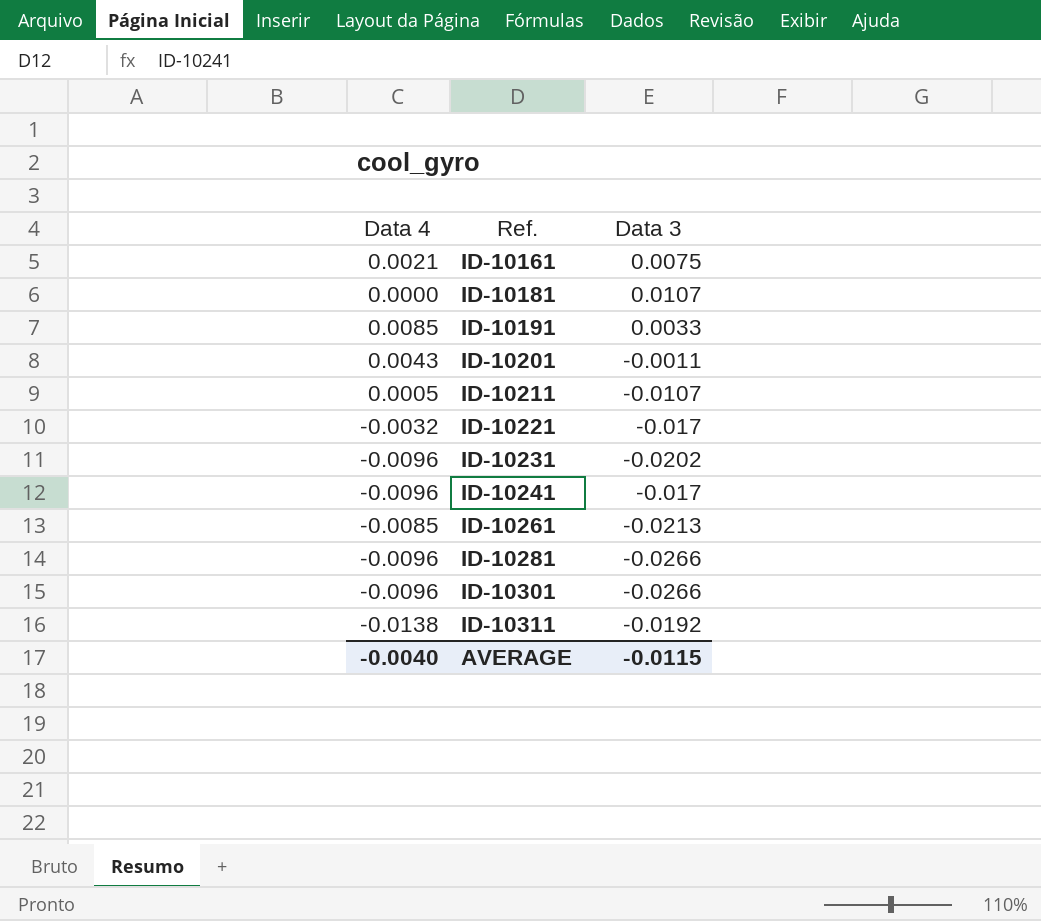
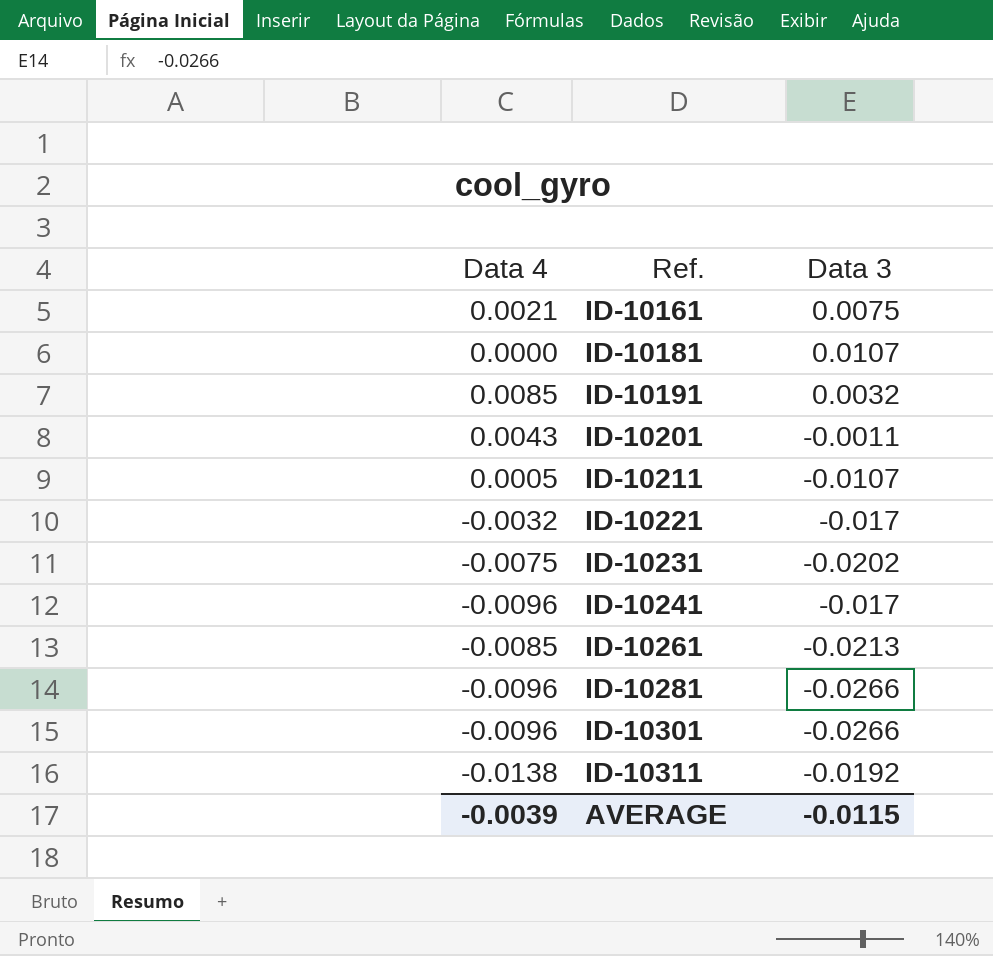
ID-10191 | Data 3: 0.0033 -> 0.0032
ID-10231 | Data 4: -0.0096 -> -0.0075
AVERAGE | Data 4: -0.0040 -> -0.0039

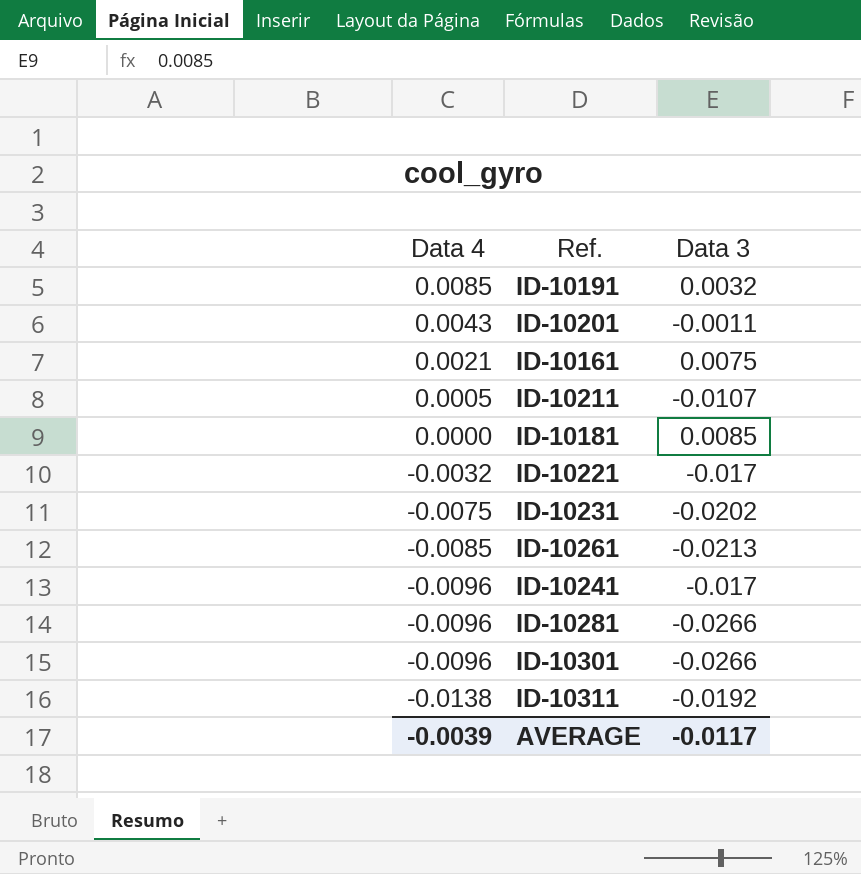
row order: Ref. ascending -> Data 4 descending
ID-10181 | Data 3: 0.0107 -> 0.0085
AVERAGE | Data 3: -0.0115 -> -0.0117

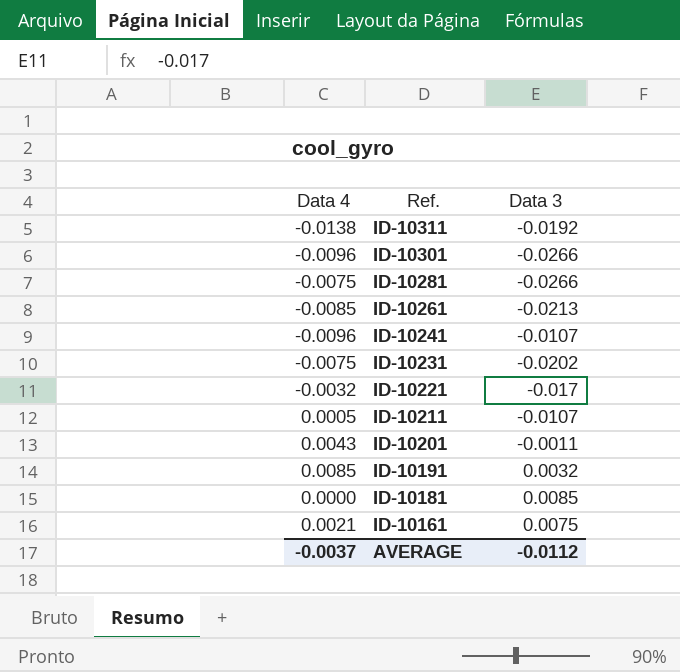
row order: Data 4 descending -> Ref. descending
ID-10281 | Data 4: -0.0096 -> -0.0075
ID-10241 | Data 3: -0.017 -> -0.0107
AVERAGE | Data 4: -0.0039 -> -0.0037
AVERAGE | Data 3: -0.0117 -> -0.0112

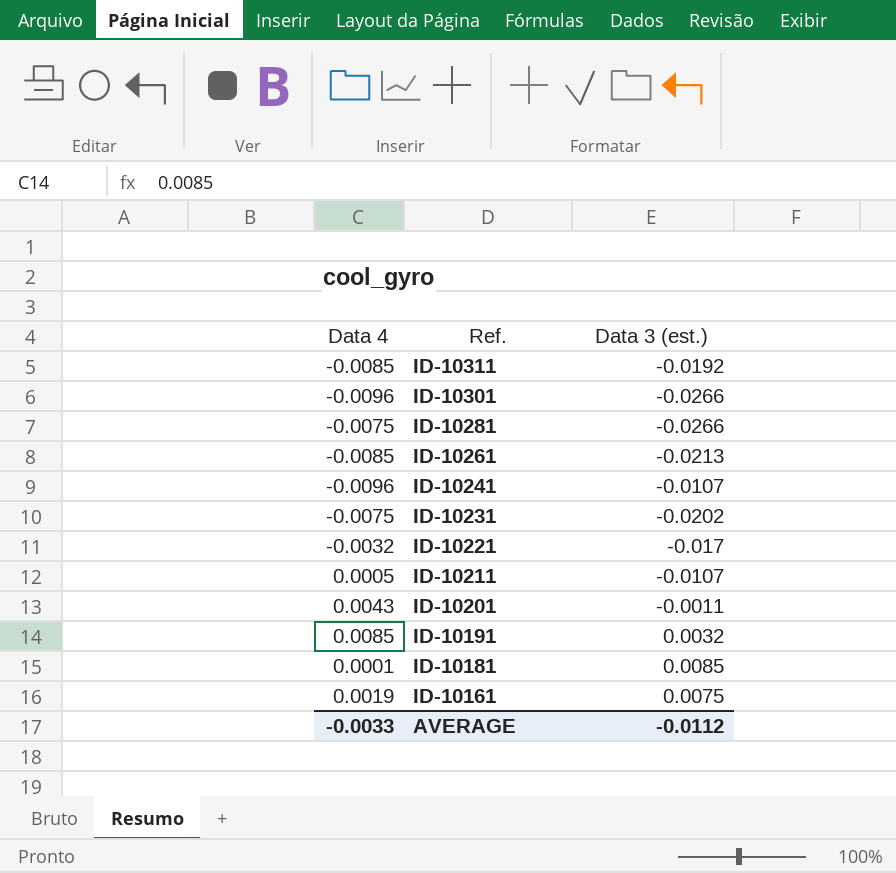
column name: Data 3 -> Data 3 (est.)
ID-10311 | Data 4: -0.0138 -> -0.0085
ID-10181 | Data 4: 0.0000 -> 0.0001
ID-10161 | Data 4: 0.0021 -> 0.0019
AVERAGE | Data 4: -0.0037 -> -0.0033

